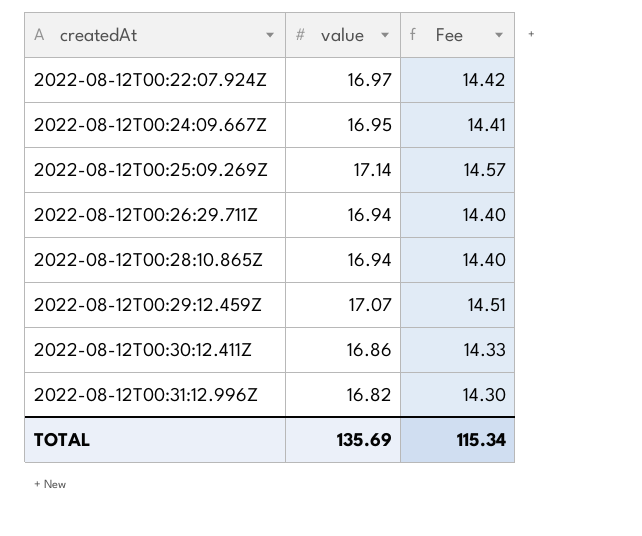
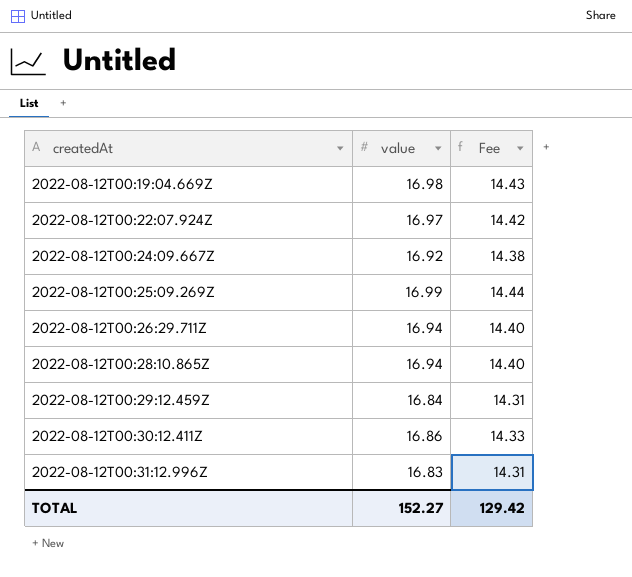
row 2022-08-12T00:19:04.669Z: none -> 16.98 | 14.43
2022-08-12T00:24:09.667Z | value: 16.95 -> 16.92
2022-08-12T00:24:09.667Z | Fee: 14.41 -> 14.38
2022-08-12T00:25:09.269Z | value: 17.14 -> 16.99
2022-08-12T00:25:09.269Z | Fee: 14.57 -> 14.44
2022-08-12T00:29:12.459Z | value: 17.07 -> 16.84
2022-08-12T00:29:12.459Z | Fee: 14.51 -> 14.31
2022-08-12T00:31:12.996Z | value: 16.82 -> 16.83
2022-08-12T00:31:12.996Z | Fee: 14.30 -> 14.31
TOTAL | value: 135.69 -> 152.27
TOTAL | Fee: 115.34 -> 129.42

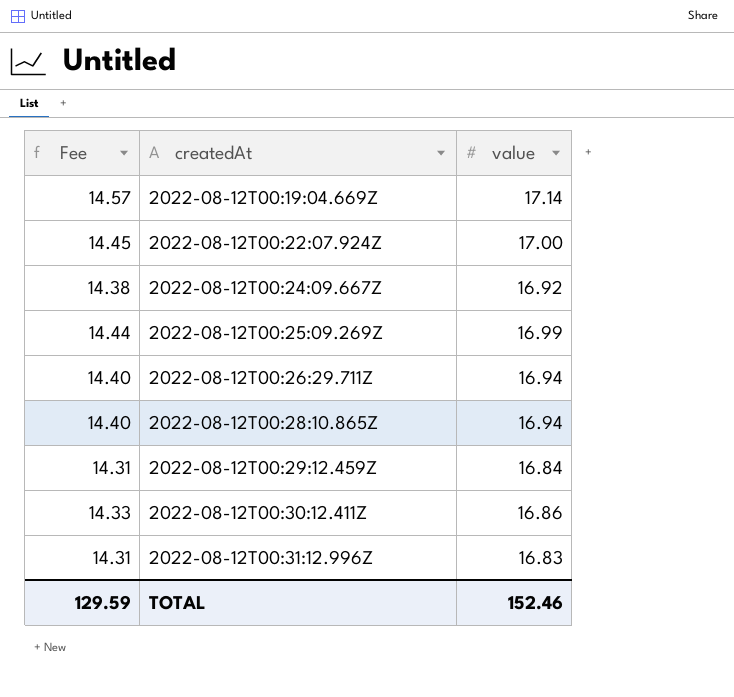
column Fee | position: 3 -> 1
2022-08-12T00:19:04.669Z | Fee: 14.43 -> 14.57
2022-08-12T00:19:04.669Z | value: 16.98 -> 17.14
2022-08-12T00:22:07.924Z | Fee: 14.42 -> 14.45
2022-08-12T00:22:07.924Z | value: 16.97 -> 17.00
TOTAL | Fee: 129.42 -> 129.59
TOTAL | value: 152.27 -> 152.46

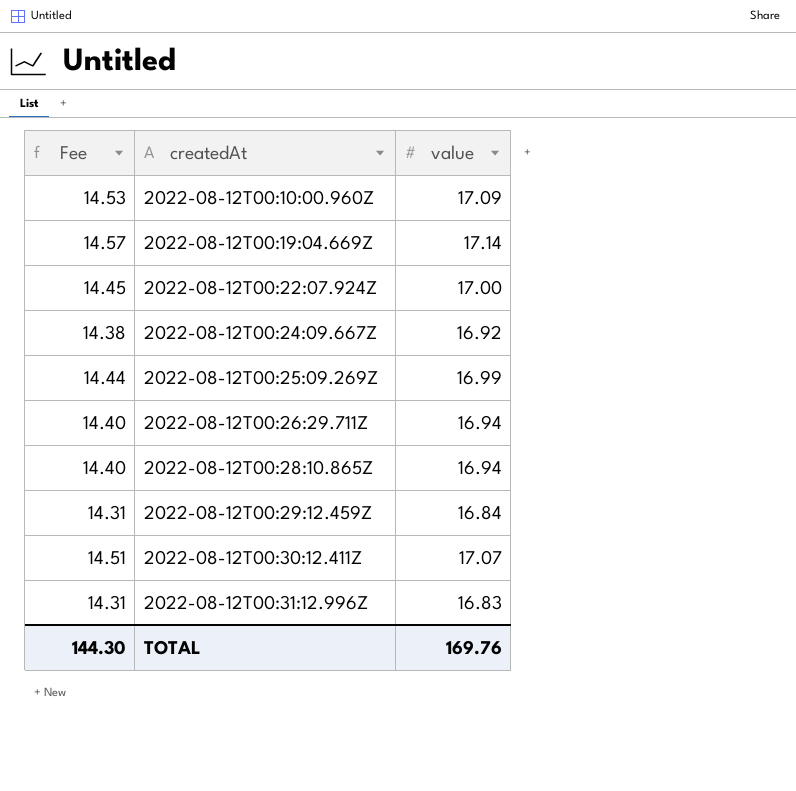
row 2022-08-12T00:10:00.960Z: none -> 14.53 | 17.09
2022-08-12T00:30:12.411Z | Fee: 14.33 -> 14.51
2022-08-12T00:30:12.411Z | value: 16.86 -> 17.07
TOTAL | Fee: 129.59 -> 144.30
TOTAL | value: 152.46 -> 169.76

